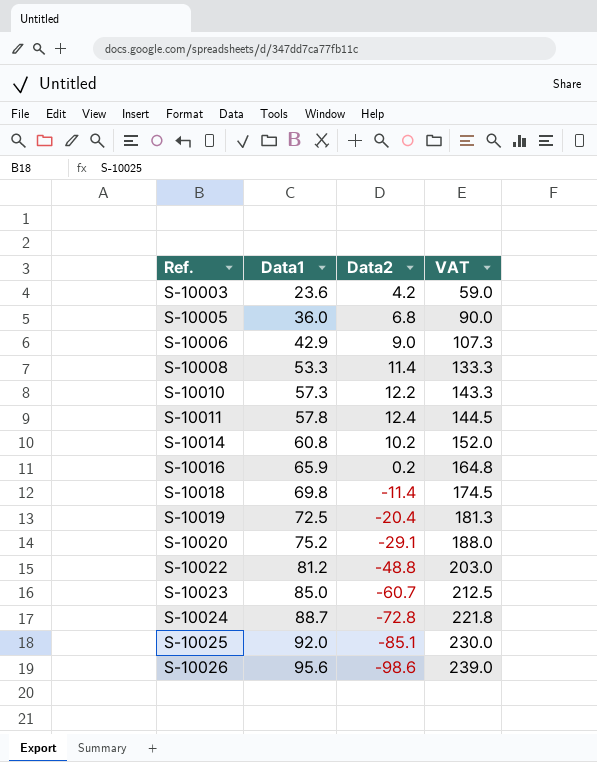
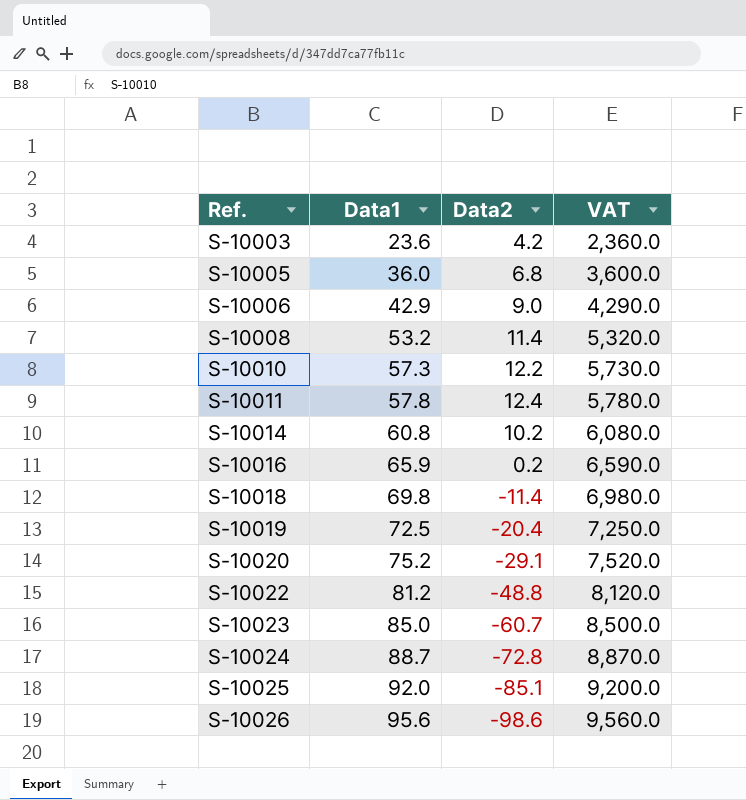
column VAT | formula: [Data1] * 2.5 -> [Data1] * 100
S-10008 | Data1: 53.3 -> 53.2

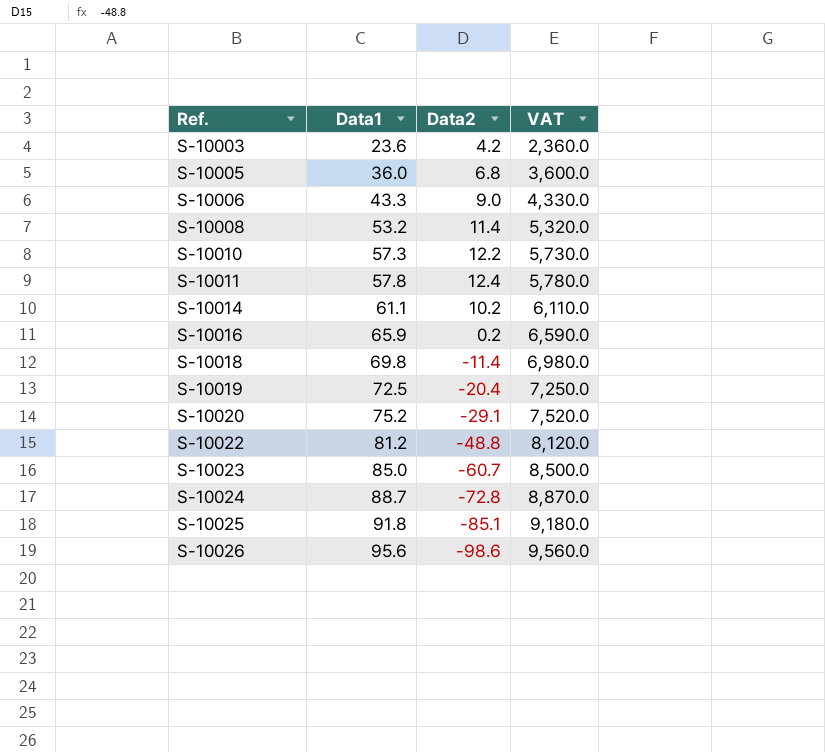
S-10006 | Data1: 42.9 -> 43.3
S-10006 | VAT: 4,290.0 -> 4,330.0
S-10014 | Data1: 60.8 -> 61.1
S-10014 | VAT: 6,080.0 -> 6,110.0
S-10025 | Data1: 92.0 -> 91.8
S-10025 | VAT: 9,200.0 -> 9,180.0

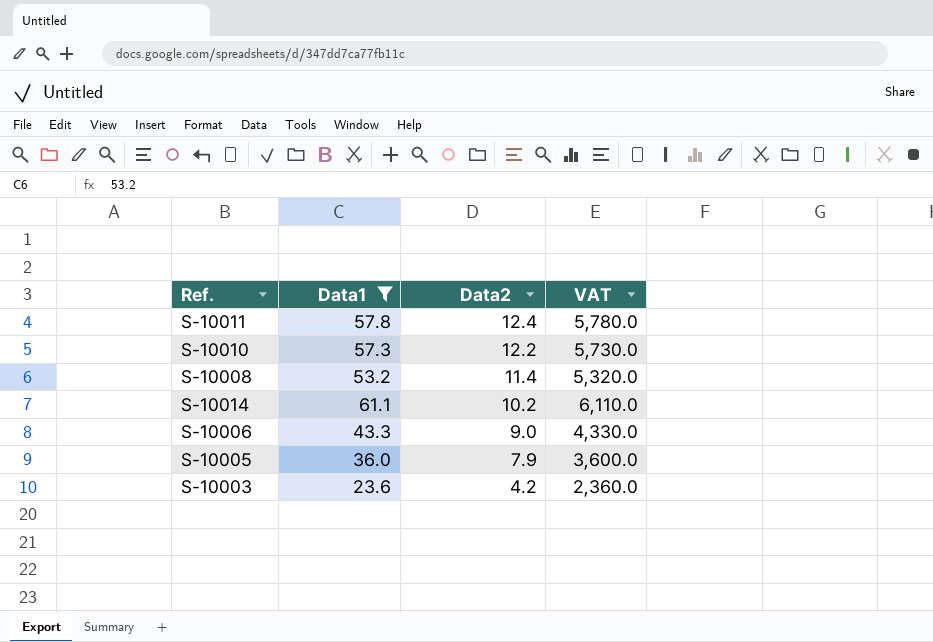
filter: none -> Data1 <= 61.1
row order: Ref. ascending -> Data2 descending
S-10005 | Data2: 6.8 -> 7.9

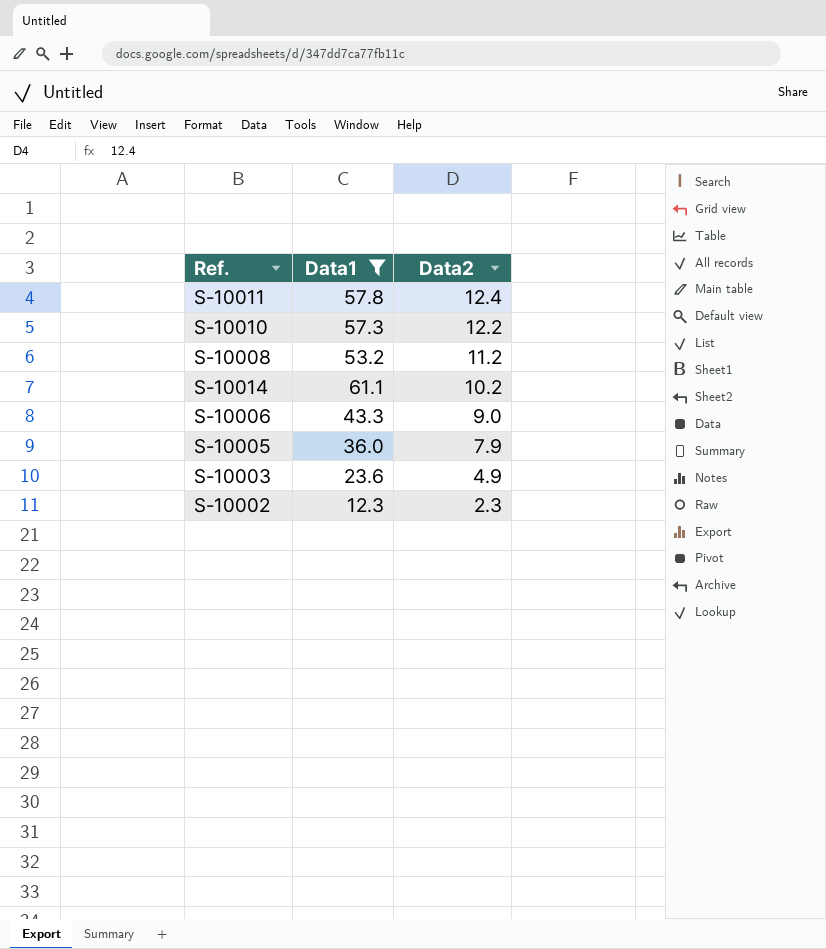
column VAT | formula: [Data1] * 100 -> none
S-10008 | Data2: 11.4 -> 11.2
S-10003 | Data2: 4.2 -> 4.9
row S-10002: none -> 12.3 | 2.3

